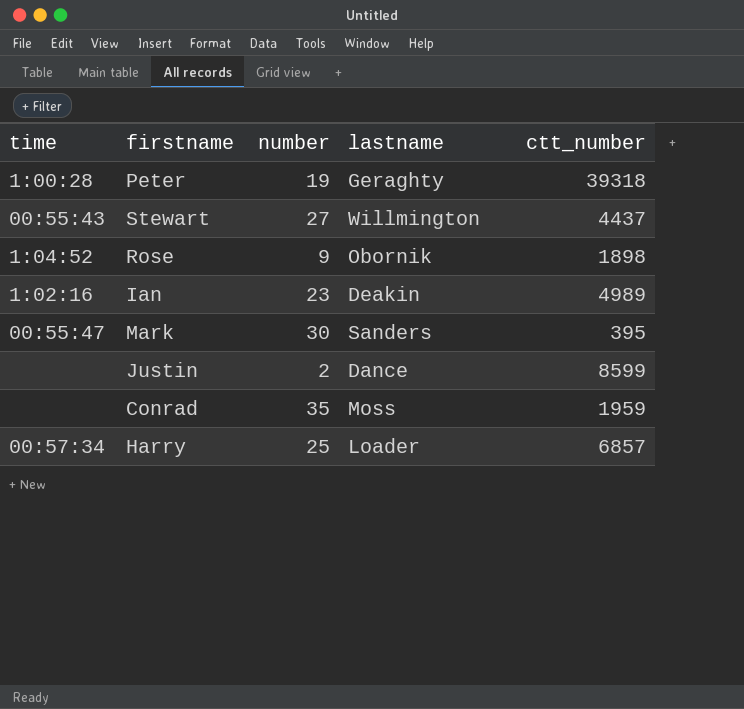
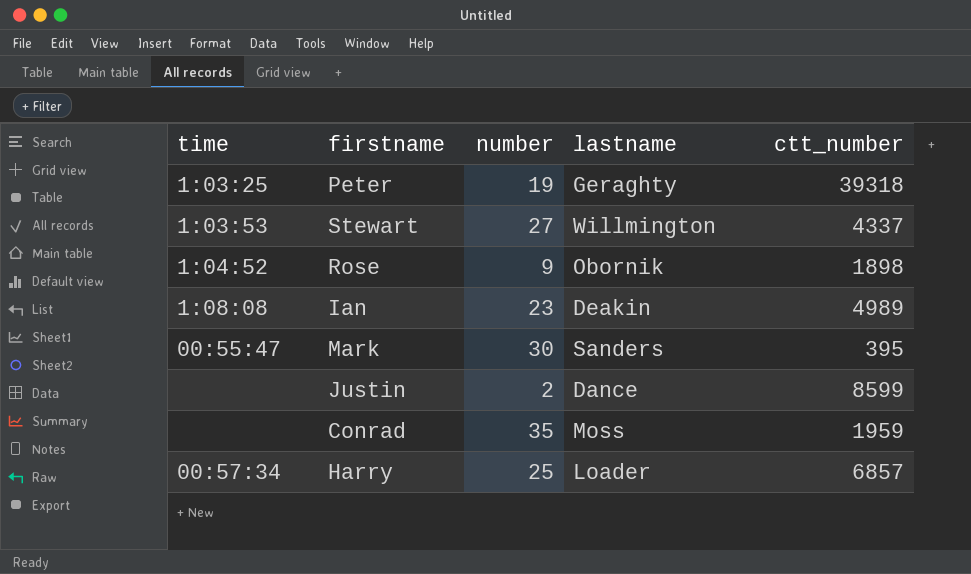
Peter | time: 1:00:28 -> 1:03:25
Stewart | time: 00:55:43 -> 1:03:53
Stewart | ctt_number: 4437 -> 4337
Ian | time: 1:02:16 -> 1:08:08

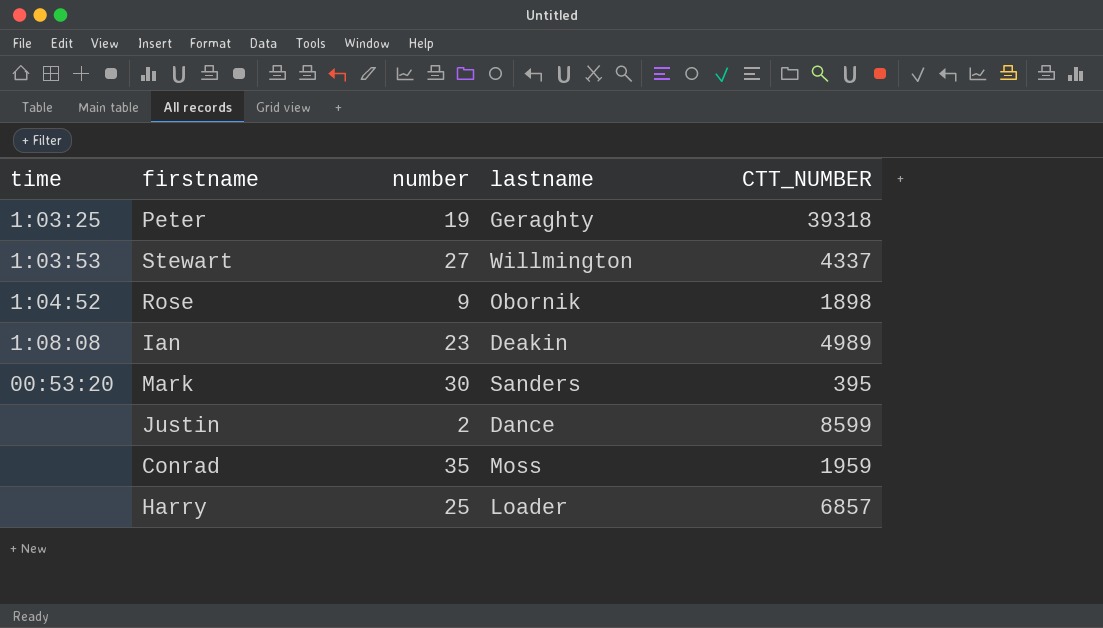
column name: ctt_number -> CTT_NUMBER
Mark | time: 00:55:47 -> 00:53:20
Harry | time: 00:57:34 -> none

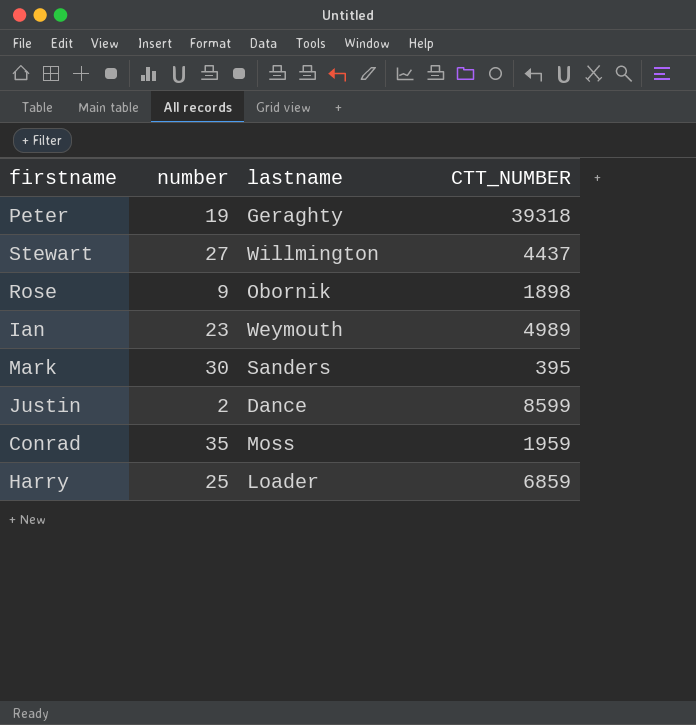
column time | position: 1 -> none
Stewart | CTT_NUMBER: 4337 -> 4437
Ian | lastname: Deakin -> Weymouth
Harry | CTT_NUMBER: 6857 -> 6859

